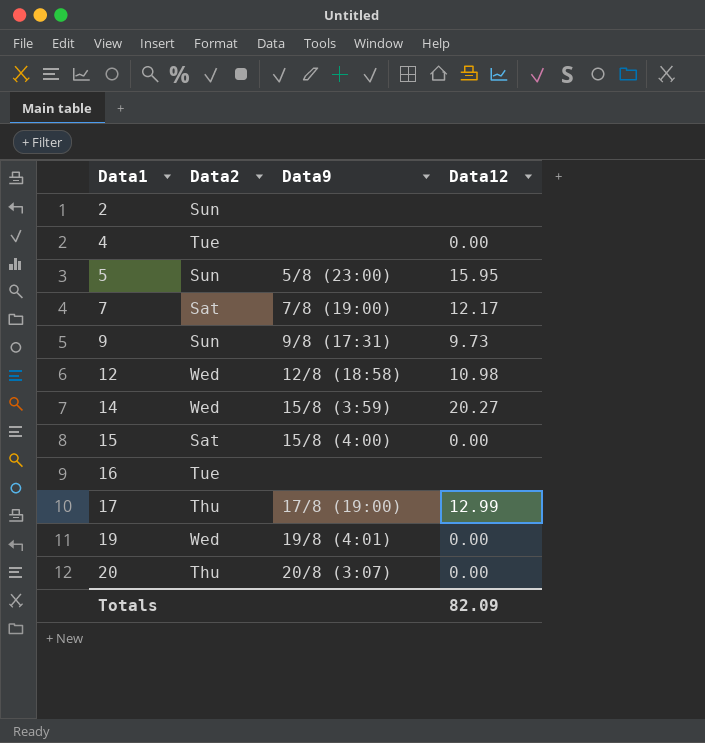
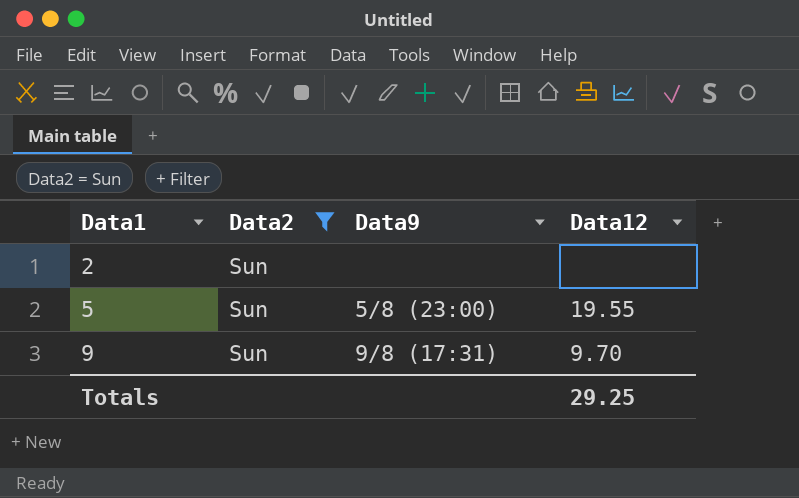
filter: none -> Data2 = Sun
5 | Data12: 15.95 -> 19.55
9 | Data12: 9.73 -> 9.70
Totals | Data12: 82.09 -> 29.25

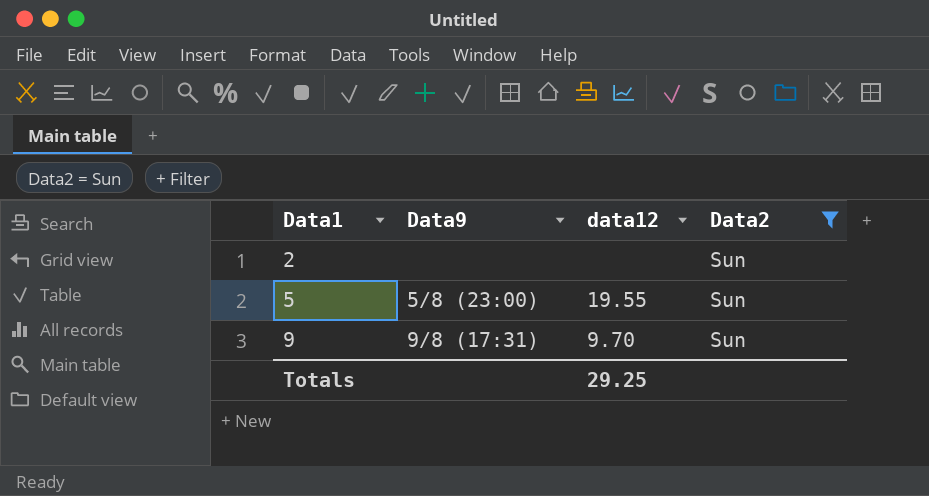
column name: Data12 -> data12
column Data2 | position: 2 -> 4

